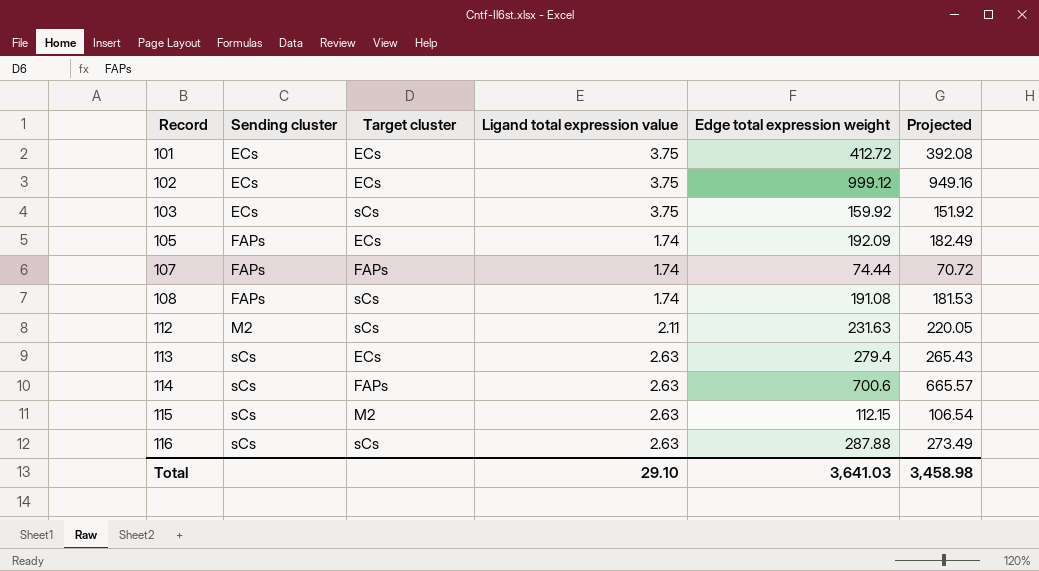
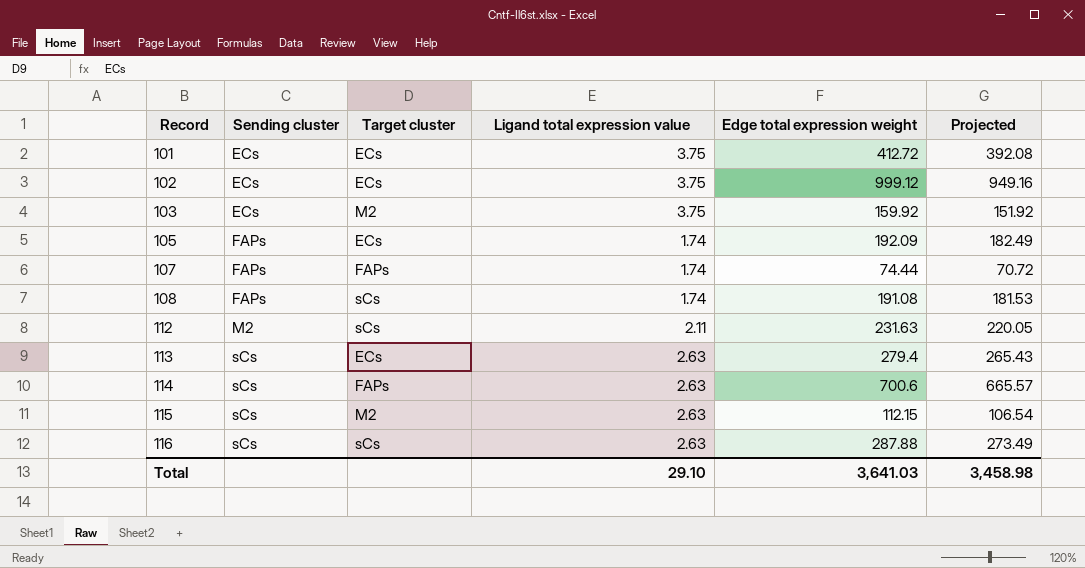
103 | Target cluster: sCs -> M2

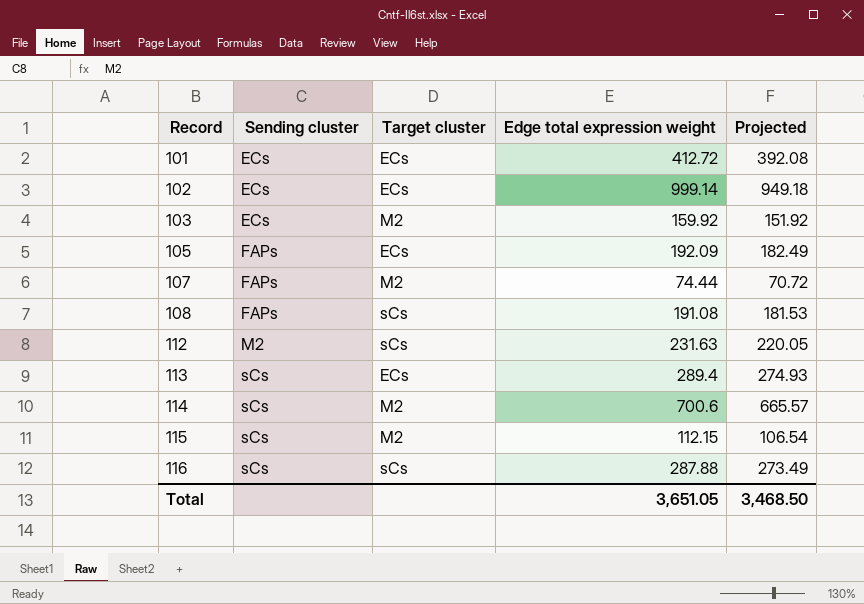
column Ligand total expression value | position: 4 -> none
102 | Edge total expression weight: 999.12 -> 999.14
102 | Projected: 949.16 -> 949.18
107 | Target cluster: FAPs -> M2
113 | Edge total expression weight: 279.4 -> 289.4
113 | Projected: 265.43 -> 274.93
114 | Target cluster: FAPs -> M2
Total | Edge total expression weight: 3,641.03 -> 3,651.05
Total | Projected: 3,458.98 -> 3,468.50

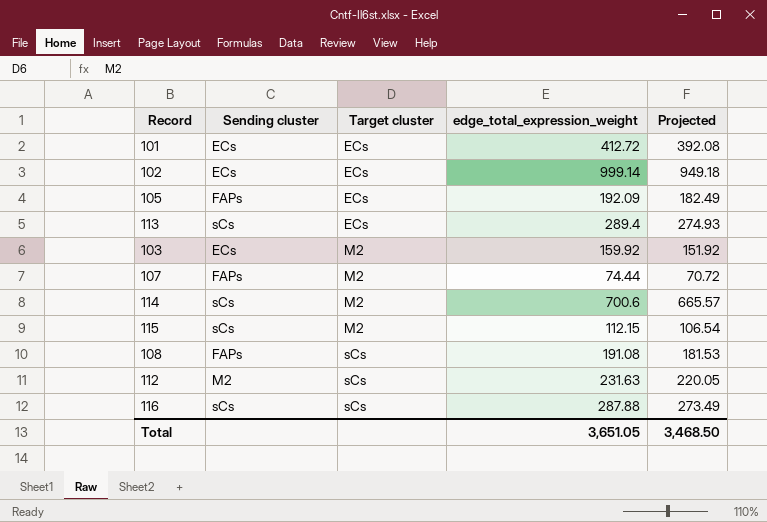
row order: Record ascending -> Target cluster ascending
column name: Edge total expression weight -> edge_total_expression_weight

